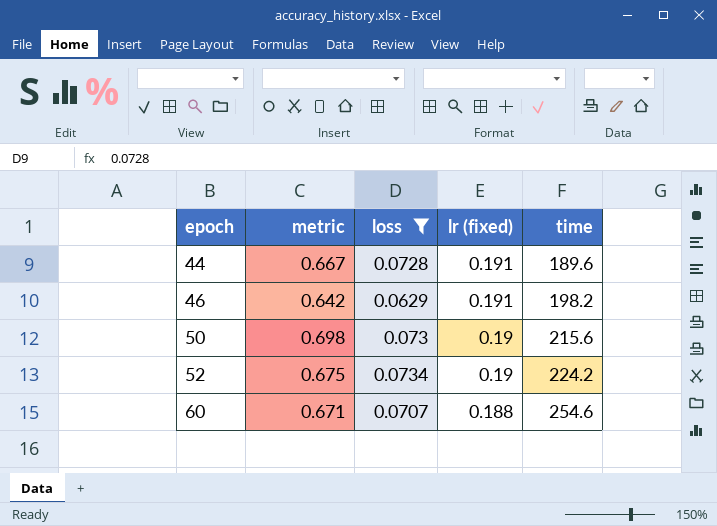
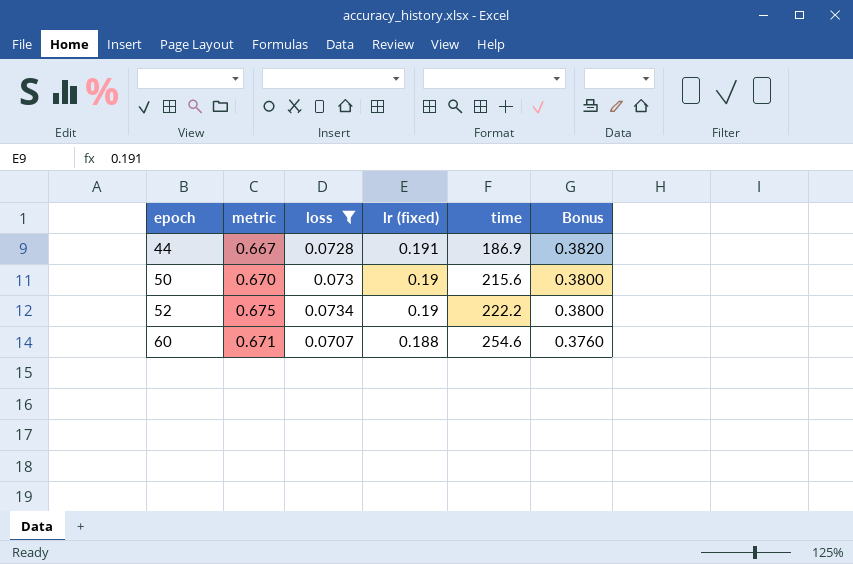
column Bonus | formula: none -> [lr (fixed)] * 2
row 46: 0.642 | 0.0629 | 0.191 | 198.2 -> none
44 | time: 189.6 -> 186.9
50 | metric: 0.698 -> 0.670
52 | time: 224.2 -> 222.2

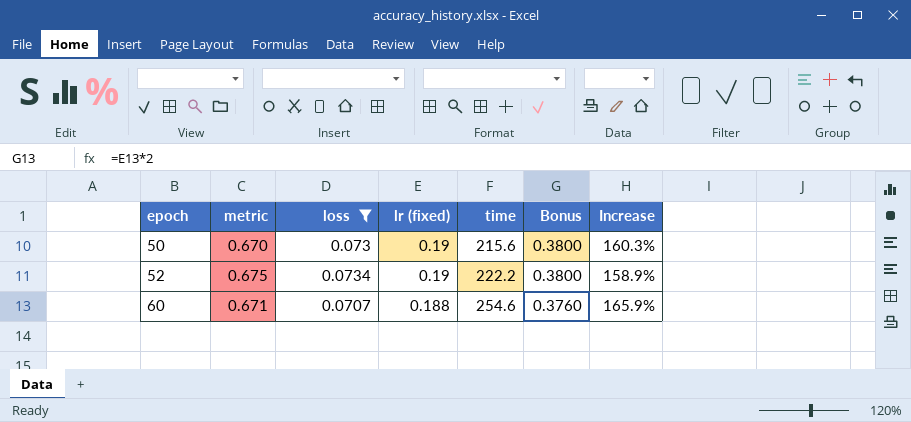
column Increase | formula: none -> ([lr (fixed)] - [loss]) / [loss]
row 44: 0.667 | 0.0728 | 0.191 | 186.9 | 0.3820 -> none

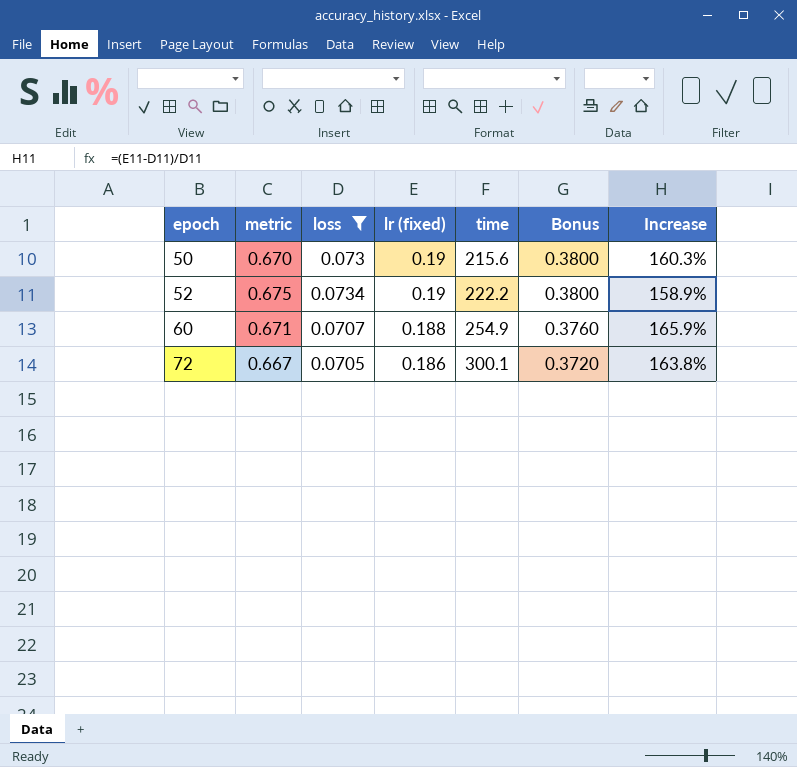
60 | time: 254.6 -> 254.9
row 72: none -> 0.667 | 0.0705 | 0.186 | 300.1 | 0.3720 | 163.8%

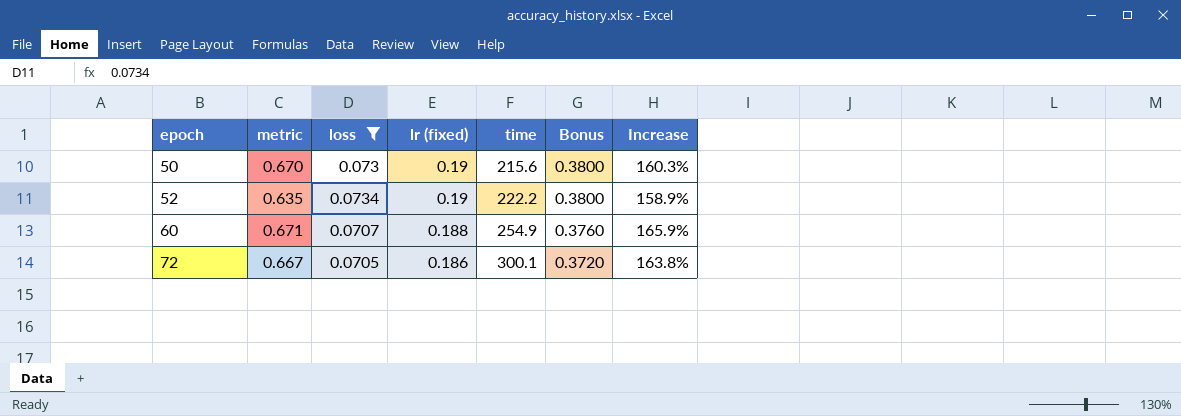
52 | metric: 0.675 -> 0.635

